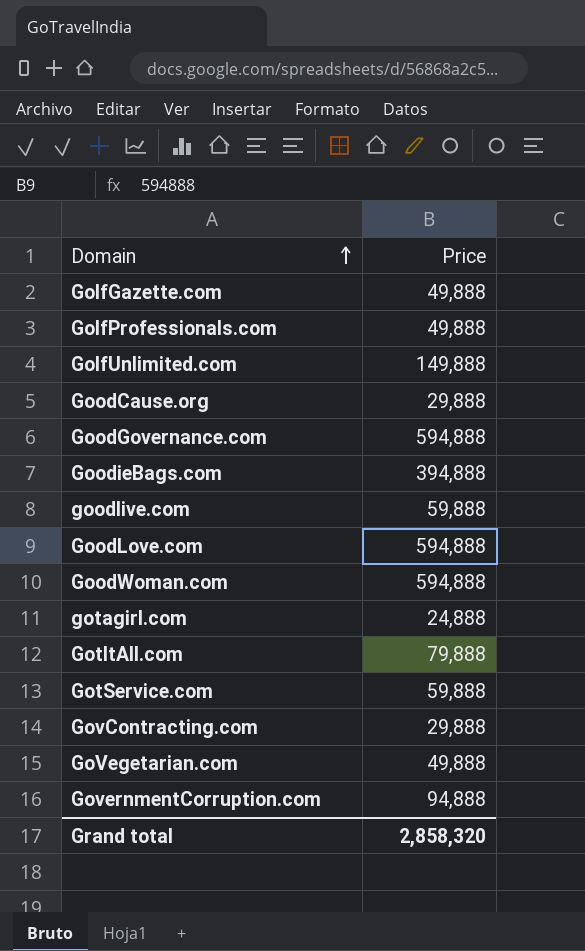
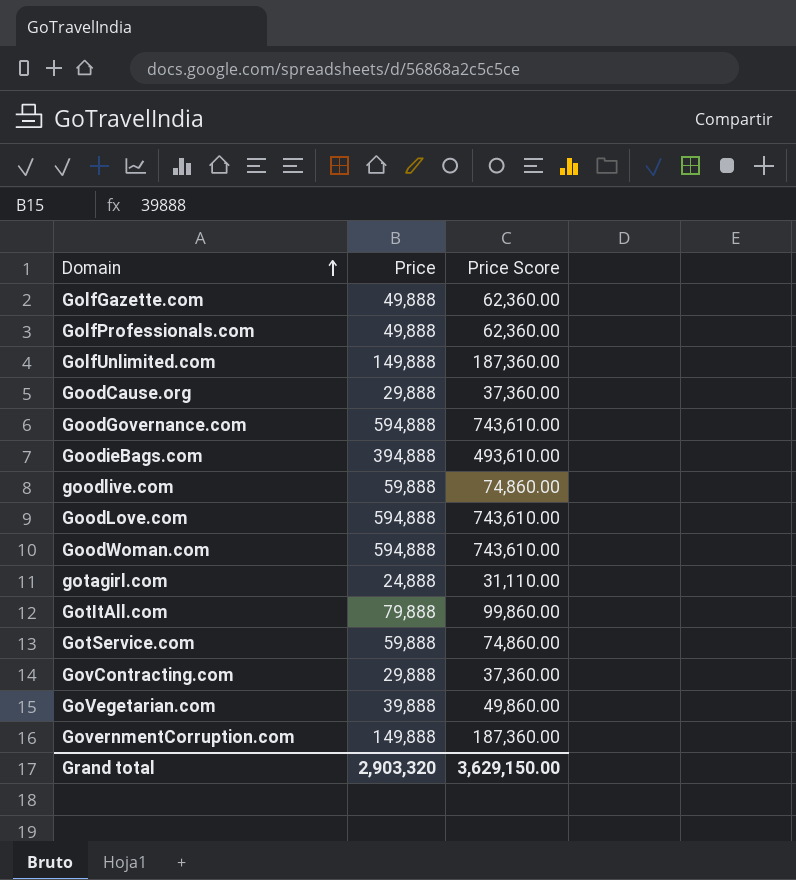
column Price Score | formula: none -> [Price] * 1.25
GoVegetarian.com | Price: 49,888 -> 39,888
GovernmentCorruption.com | Price: 94,888 -> 149,888
Grand total | Price: 2,858,320 -> 2,903,320

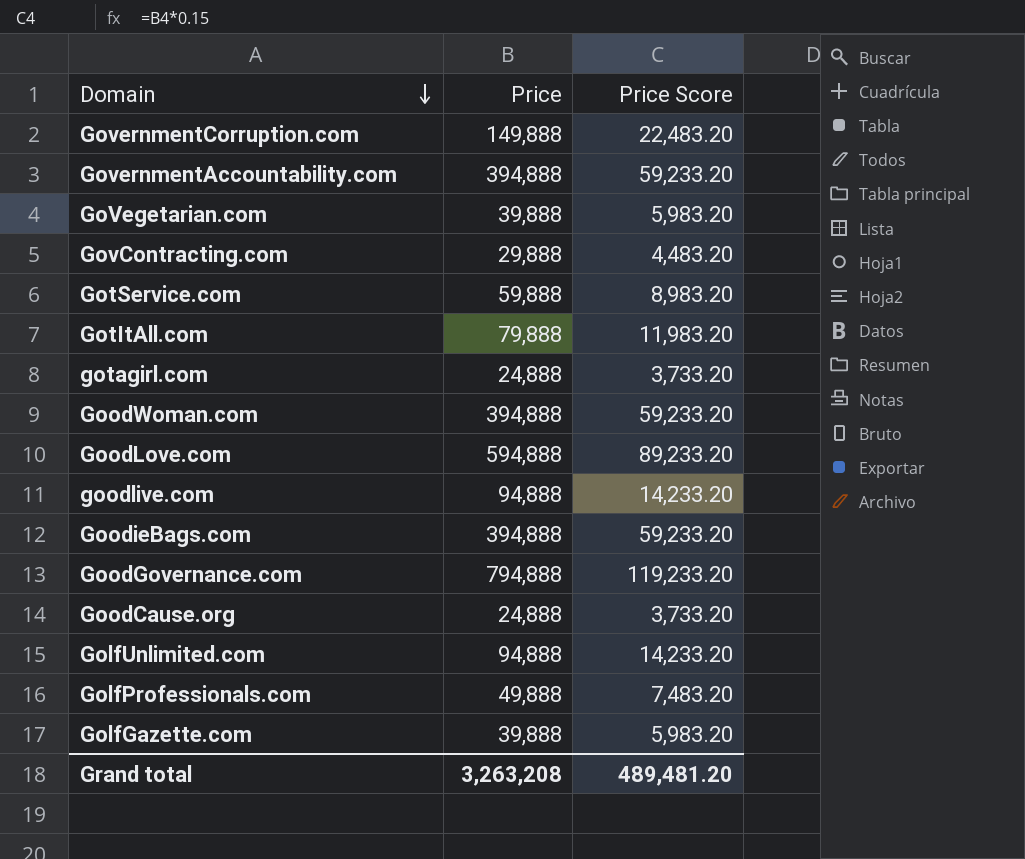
row order: Domain ascending -> Domain descending
column Price Score | formula: [Price] * 1.25 -> [Price] * 0.15
row GovernmentAccountability.com: none -> 394,888 | 59,233.20
GoodWoman.com | Price: 594,888 -> 394,888
goodlive.com | Price: 59,888 -> 94,888
GoodGovernance.com | Price: 594,888 -> 794,888
GoodCause.org | Price: 29,888 -> 24,888
GolfUnlimited.com | Price: 149,888 -> 94,888
GolfGazette.com | Price: 49,888 -> 39,888
Grand total | Price: 2,903,320 -> 3,263,208
Grand total | Price Score: 3,629,150.00 -> 489,481.20

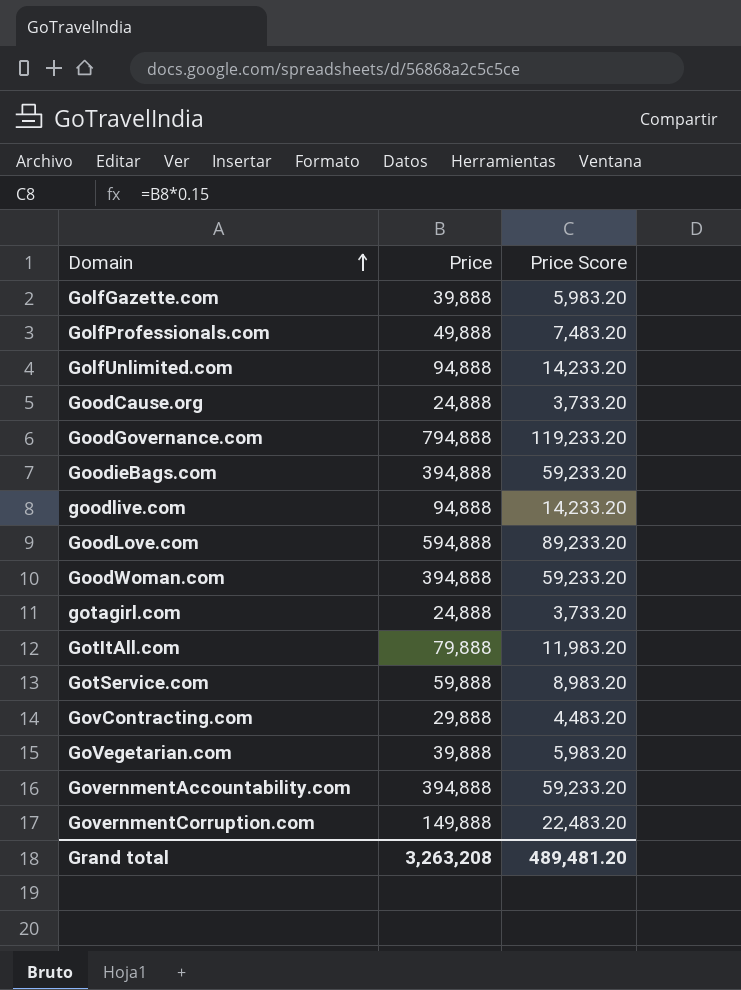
row order: Domain descending -> Domain ascending

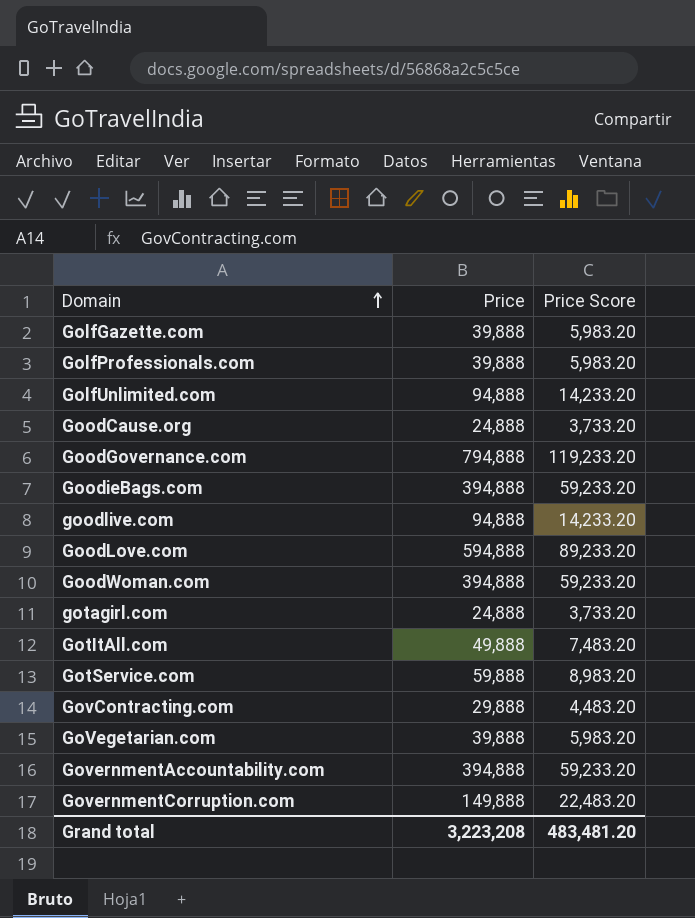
GolfProfessionals.com | Price: 49,888 -> 39,888
GolfProfessionals.com | Price Score: 7,483.20 -> 5,983.20
GotItAll.com | Price: 79,888 -> 49,888
GotItAll.com | Price Score: 11,983.20 -> 7,483.20
Grand total | Price: 3,263,208 -> 3,223,208
Grand total | Price Score: 489,481.20 -> 483,481.20

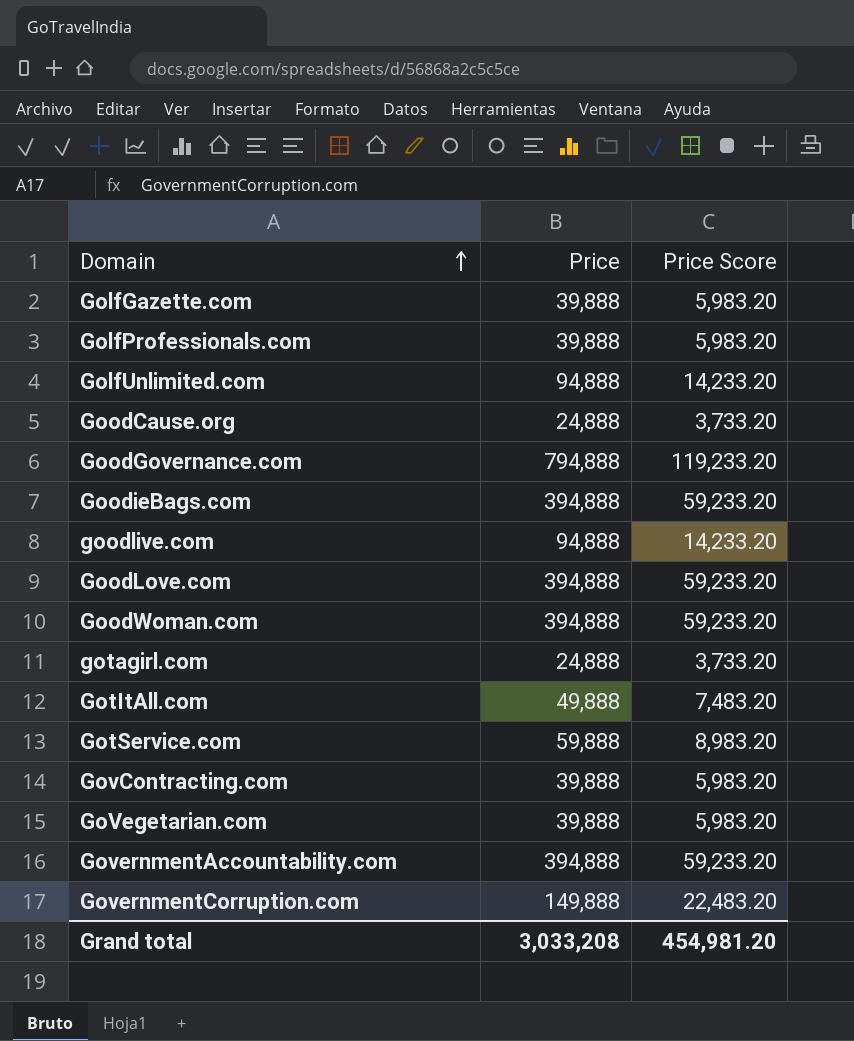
GoodLove.com | Price: 594,888 -> 394,888
GoodLove.com | Price Score: 89,233.20 -> 59,233.20
GovContracting.com | Price: 29,888 -> 39,888
GovContracting.com | Price Score: 4,483.20 -> 5,983.20
Grand total | Price: 3,223,208 -> 3,033,208
Grand total | Price Score: 483,481.20 -> 454,981.20

